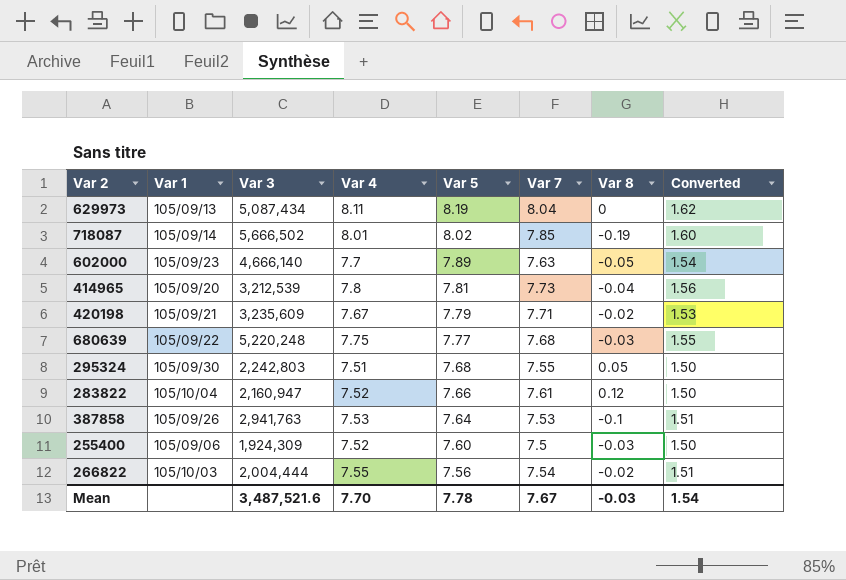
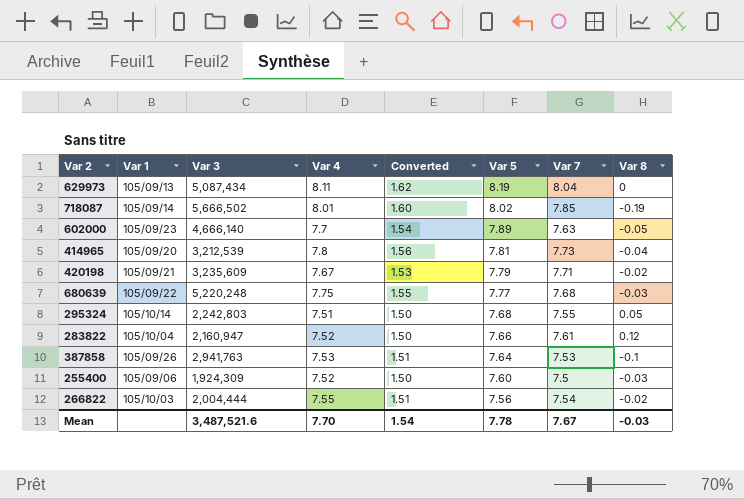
column Converted | position: 8 -> 5
295324 | Var 1: 105/09/30 -> 105/10/14

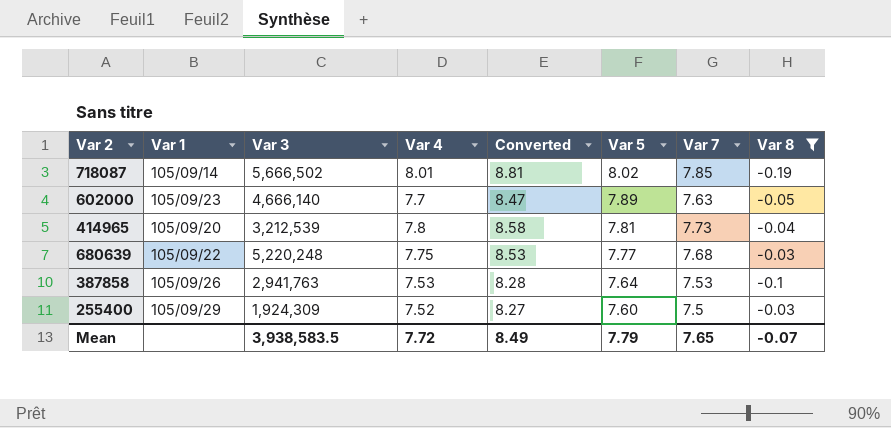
filter: none -> Var 8 <= -0.03
column Converted | formula: [Var 4] * 0.2 -> [Var 4] * 1.1
255400 | Var 1: 105/09/06 -> 105/09/29
Mean | Var 3: 3,487,521.6 -> 3,938,583.5
Mean | Var 4: 7.70 -> 7.72
Mean | Converted: 1.54 -> 8.49
Mean | Var 5: 7.78 -> 7.79
Mean | Var 7: 7.67 -> 7.65
Mean | Var 8: -0.03 -> -0.07

